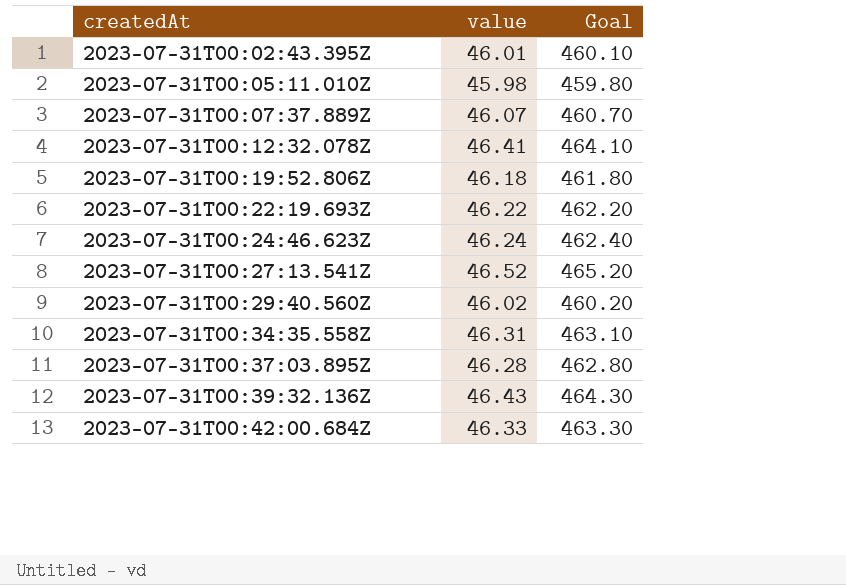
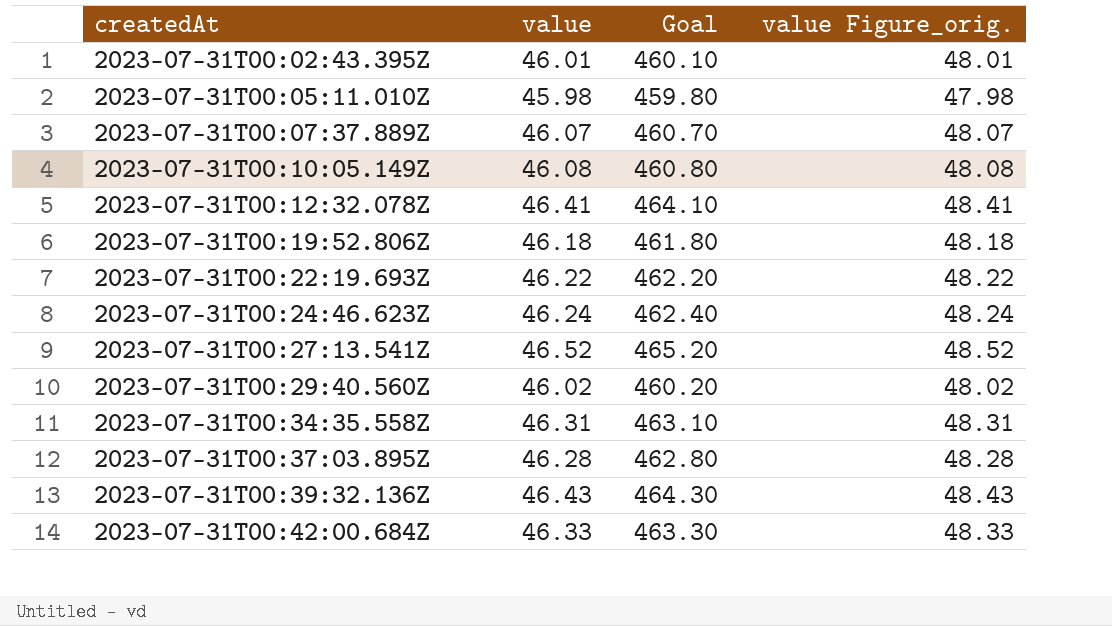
column value Figure_orig. | formula: none -> [value] + 2
row 2023-07-31T00:10:05.149Z: none -> 46.08 | 460.80 | 48.08

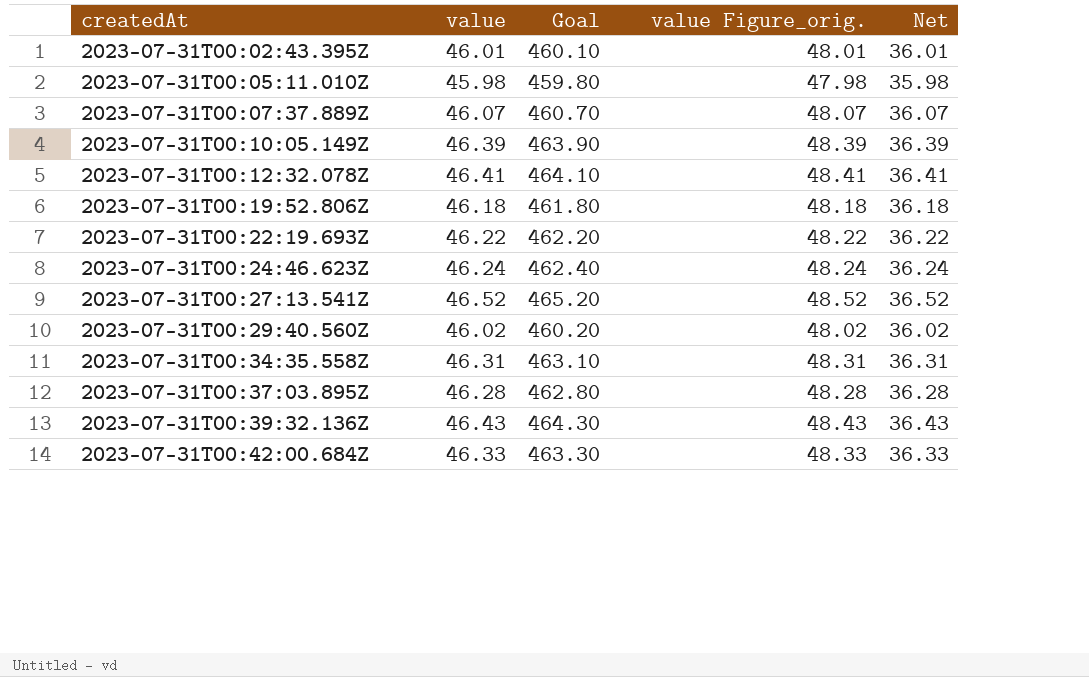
column Net | formula: none -> [value] - 10
2023-07-31T00:10:05.149Z | value: 46.08 -> 46.39
2023-07-31T00:10:05.149Z | Goal: 460.80 -> 463.90
2023-07-31T00:10:05.149Z | value Figure_orig.: 48.08 -> 48.39

